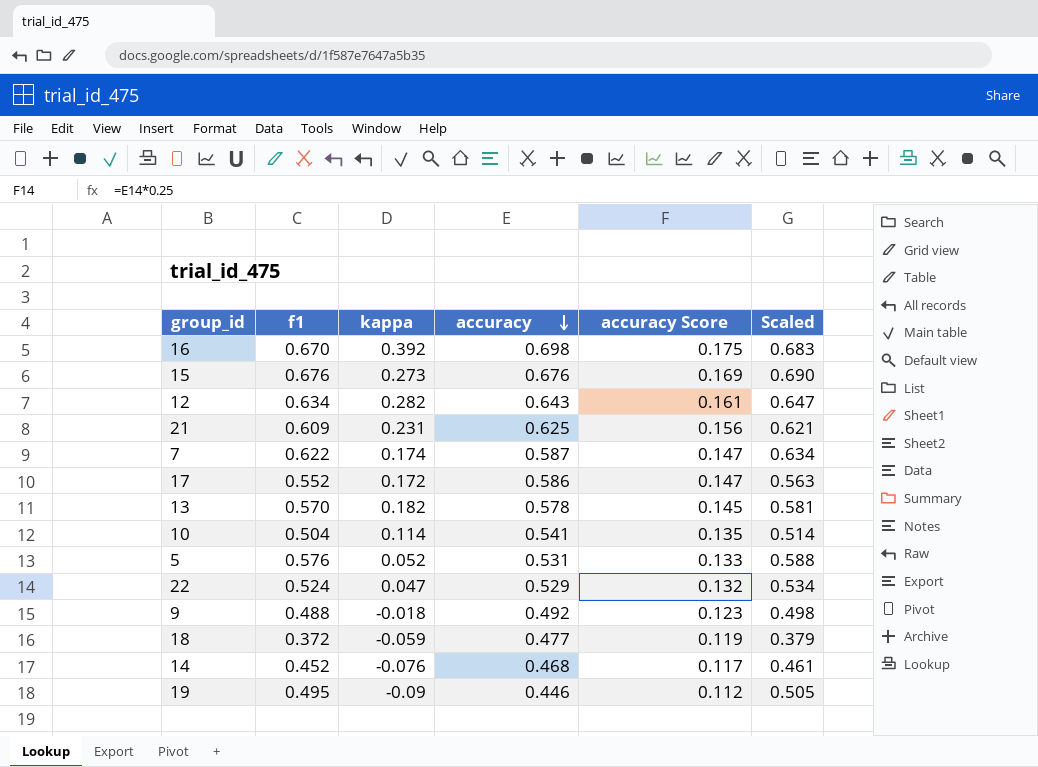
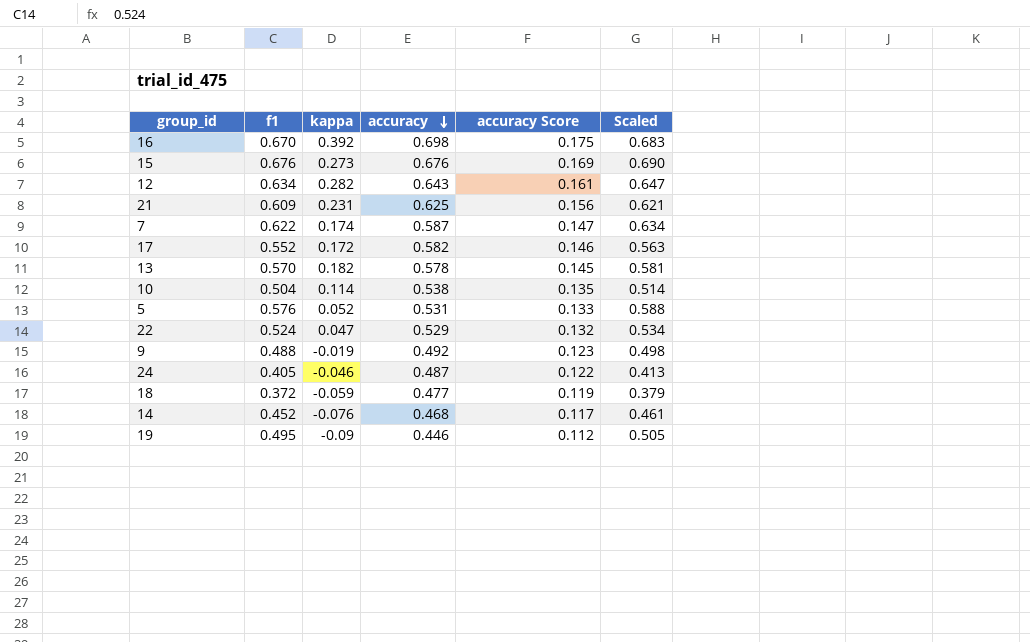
17 | accuracy: 0.586 -> 0.582
17 | accuracy Score: 0.147 -> 0.146
10 | accuracy: 0.541 -> 0.538
9 | kappa: -0.018 -> -0.019
row 24: none -> 0.405 | -0.046 | 0.487 | 0.122 | 0.413

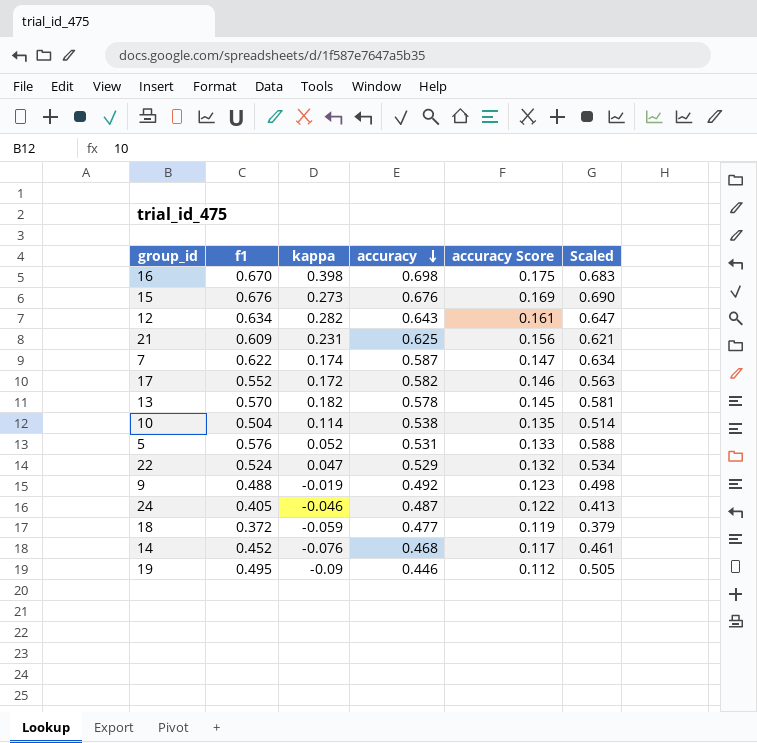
16 | kappa: 0.392 -> 0.398

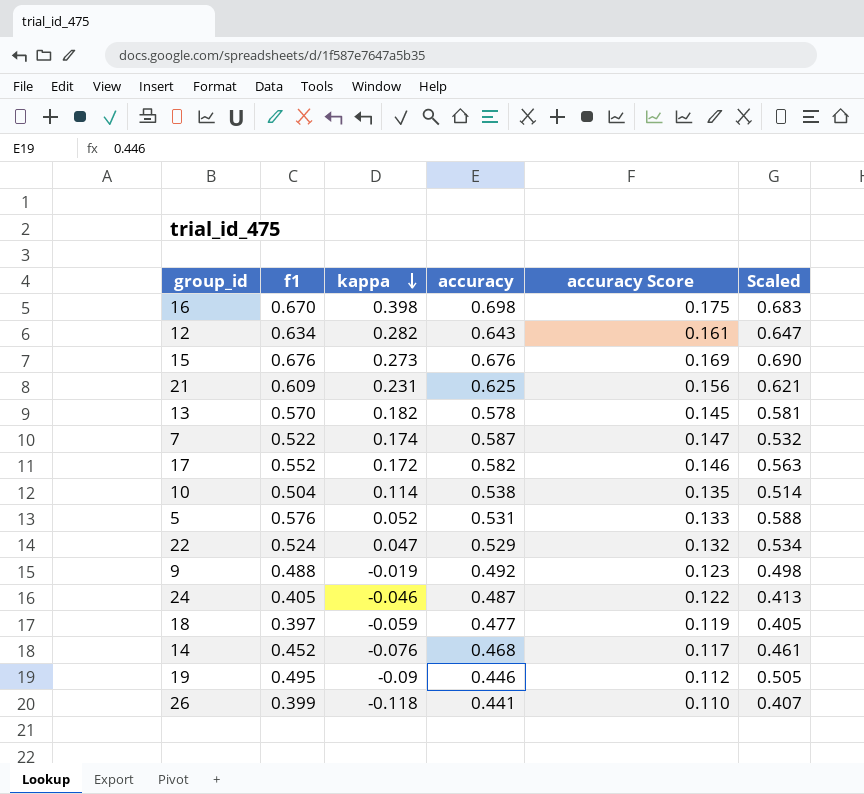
row order: accuracy descending -> kappa descending
7 | f1: 0.622 -> 0.522
7 | Scaled: 0.634 -> 0.532
18 | f1: 0.372 -> 0.397
18 | Scaled: 0.379 -> 0.405
row 26: none -> 0.399 | -0.118 | 0.441 | 0.110 | 0.407

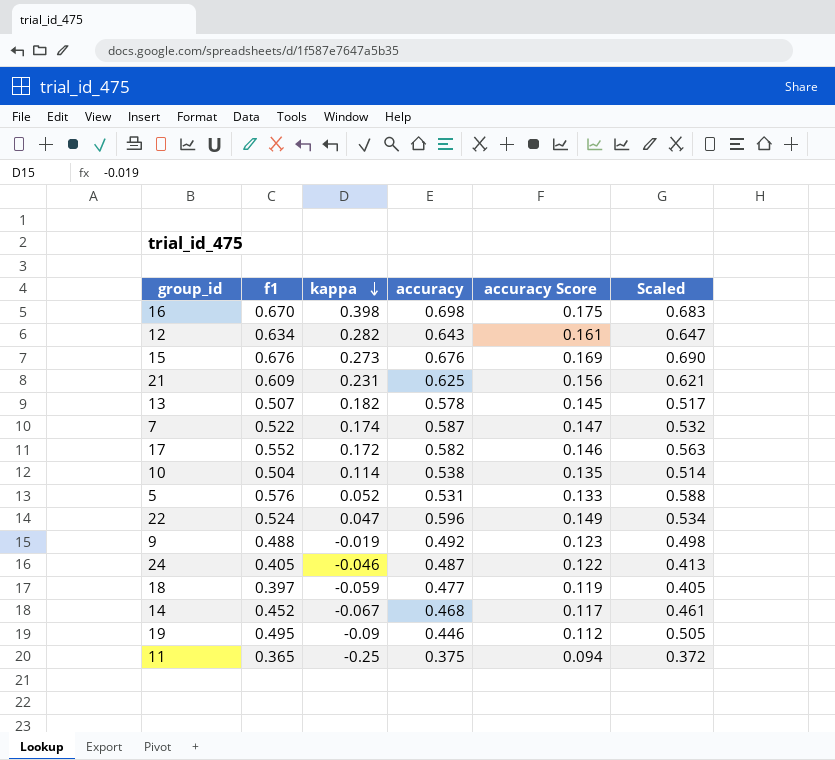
row 26: 0.399 | -0.118 | 0.441 | 0.110 | 0.407 -> none
13 | f1: 0.570 -> 0.507
13 | Scaled: 0.581 -> 0.517
22 | accuracy: 0.529 -> 0.596
22 | accuracy Score: 0.132 -> 0.149
14 | kappa: -0.076 -> -0.067
row 11: none -> 0.365 | -0.25 | 0.375 | 0.094 | 0.372

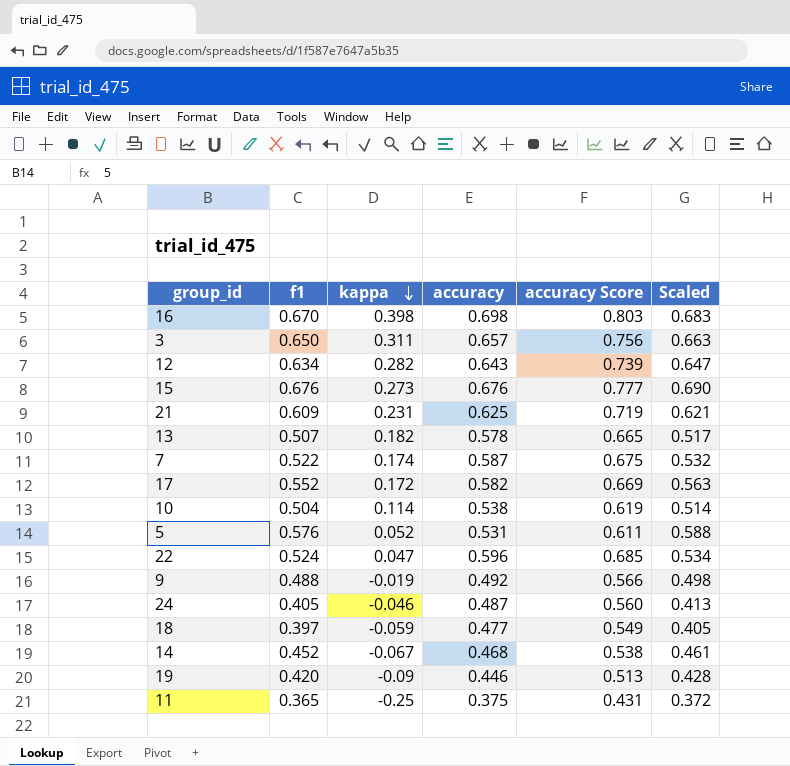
column accuracy Score | formula: [accuracy] * 0.25 -> [accuracy] * 1.15
row 3: none -> 0.650 | 0.311 | 0.657 | 0.756 | 0.663
19 | f1: 0.495 -> 0.420
19 | Scaled: 0.505 -> 0.428

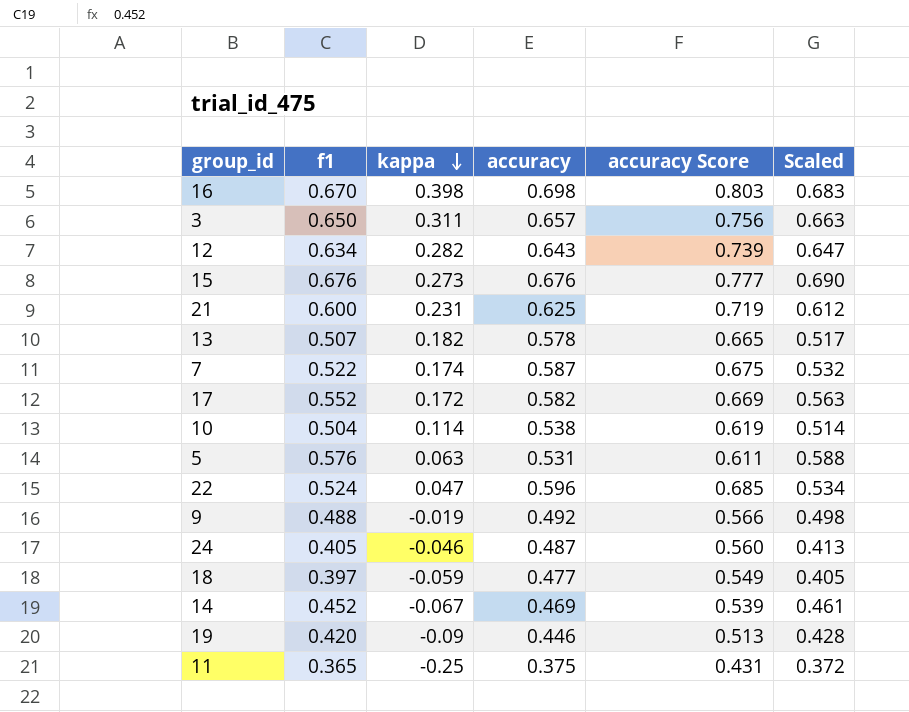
21 | f1: 0.609 -> 0.600
21 | Scaled: 0.621 -> 0.612
5 | kappa: 0.052 -> 0.063
14 | accuracy: 0.468 -> 0.469
14 | accuracy Score: 0.538 -> 0.539

